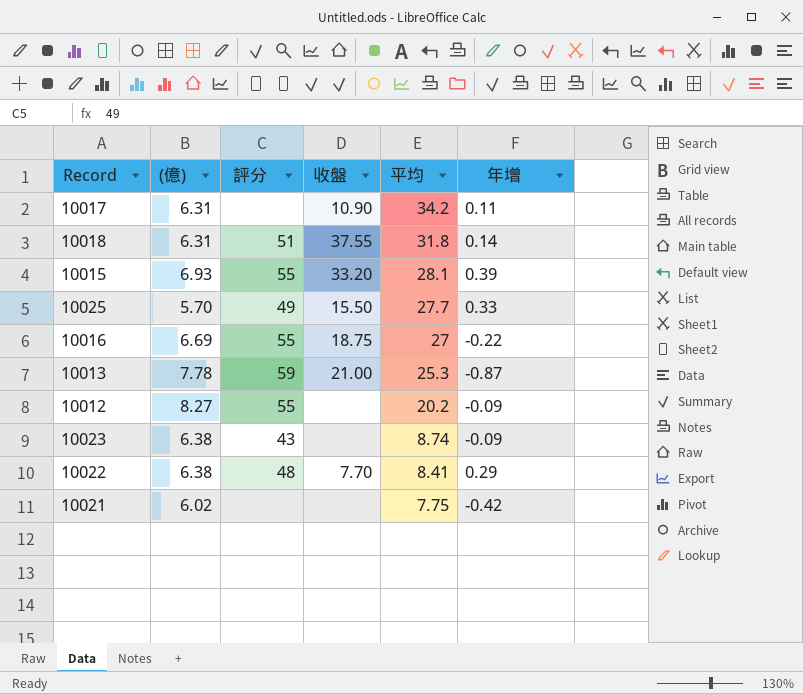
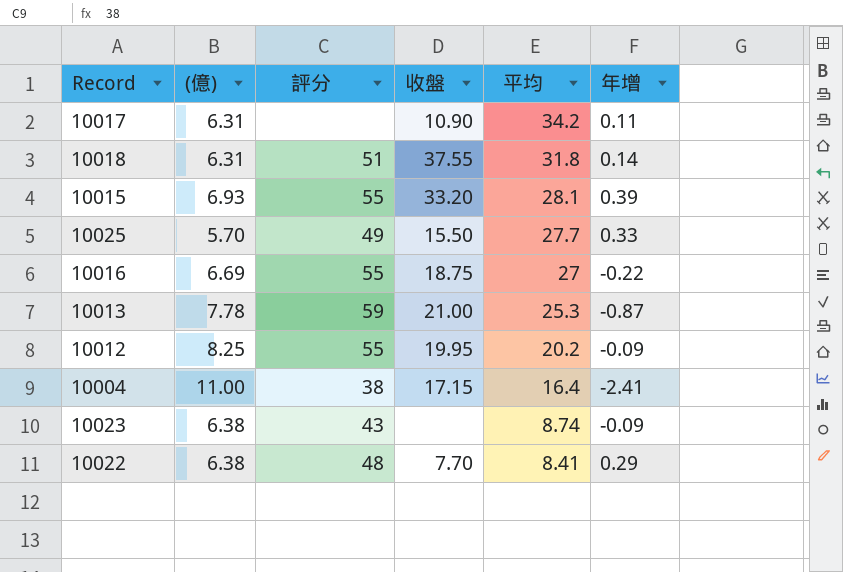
row 10021: 6.02 | none | none | 7.75 | -0.42 -> none
10012 | (億): 8.27 -> 8.25
10012 | 收盤: none -> 19.95
row 10004: none -> 11.00 | 38 | 17.15 | 16.4 | -2.41

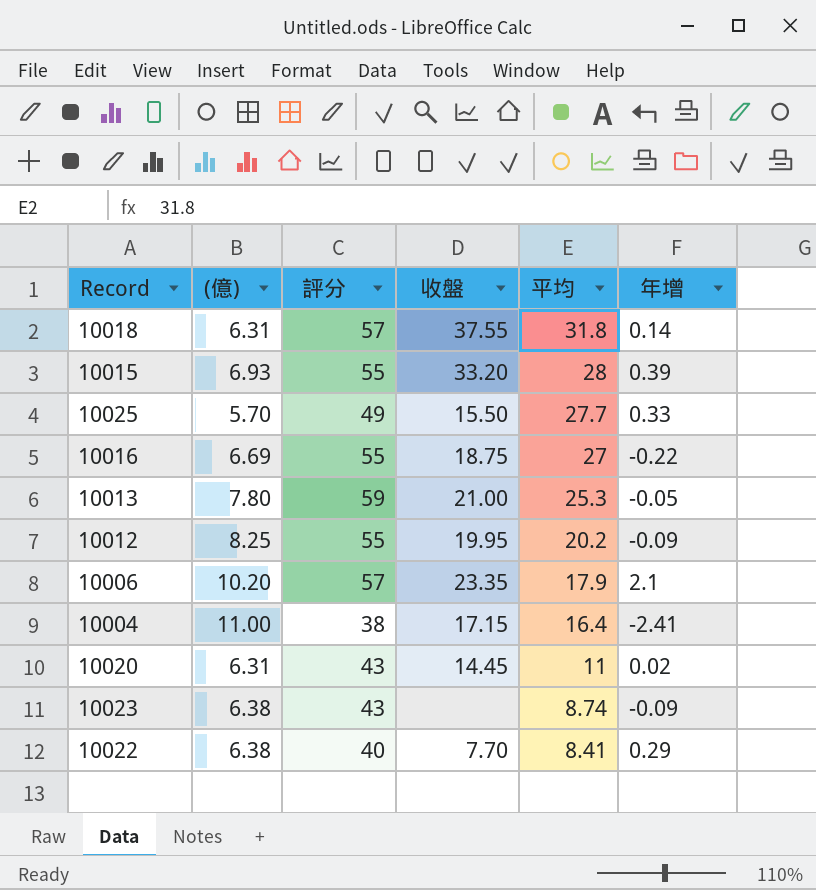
row 10017: 6.31 | none | 10.90 | 34.2 | 0.11 -> none
10018 | 評分: 51 -> 57
10015 | 平均: 28.1 -> 28
10013 | (億): 7.78 -> 7.80
10013 | 年增: -0.87 -> -0.05
row 10006: none -> 10.20 | 57 | 23.35 | 17.9 | 2.1
row 10020: none -> 6.31 | 43 | 14.45 | 11 | 0.02
10022 | 評分: 48 -> 40

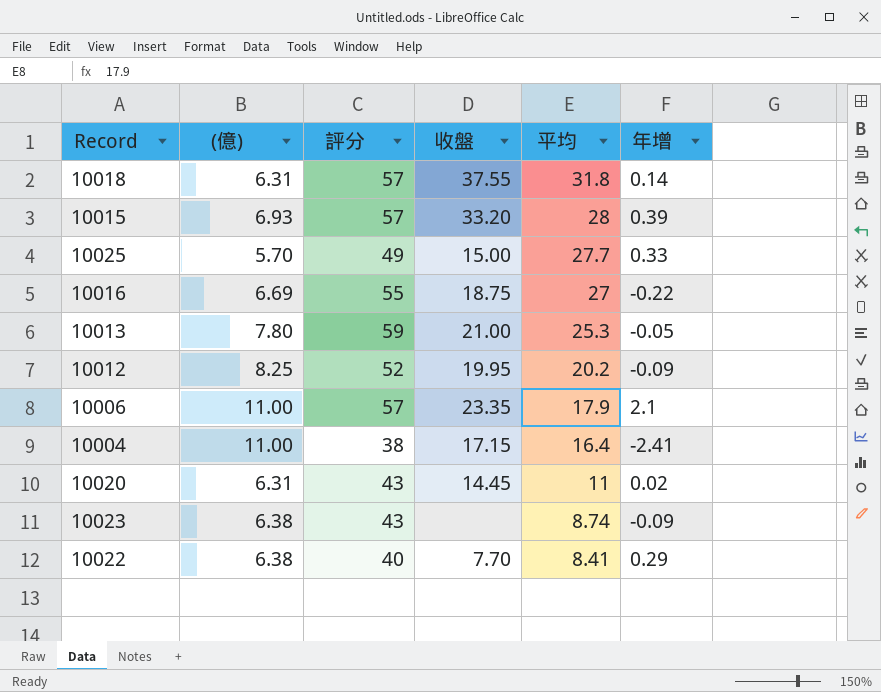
10015 | 評分: 55 -> 57
10025 | 收盤: 15.50 -> 15.00
10012 | 評分: 55 -> 52
10006 | (億): 10.20 -> 11.00

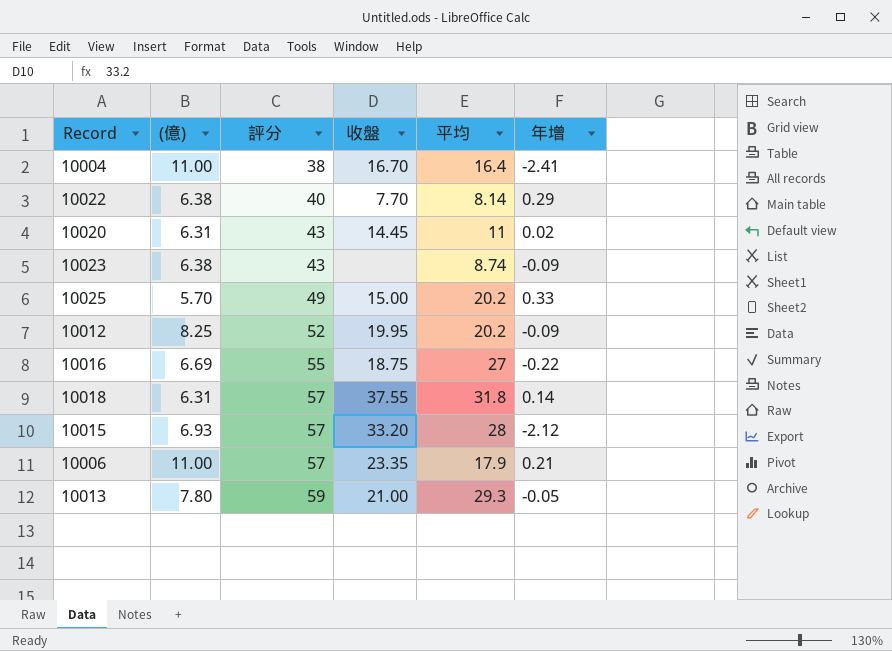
row order: 平均 descending -> 評分 ascending
10004 | 收盤: 17.15 -> 16.70
10022 | 平均: 8.41 -> 8.14
10025 | 平均: 27.7 -> 20.2
10015 | 年增: 0.39 -> -2.12
10006 | 年增: 2.1 -> 0.21
10013 | 平均: 25.3 -> 29.3

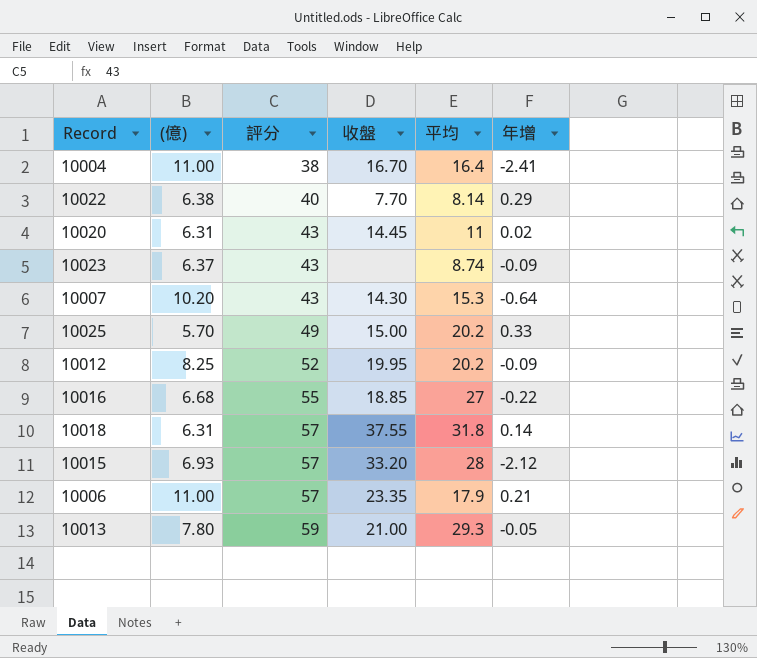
10023 | (億): 6.38 -> 6.37
row 10007: none -> 10.20 | 43 | 14.30 | 15.3 | -0.64
10016 | (億): 6.69 -> 6.68
10016 | 收盤: 18.75 -> 18.85

